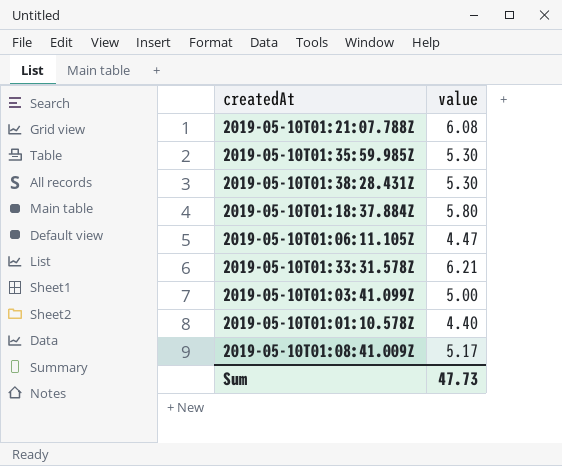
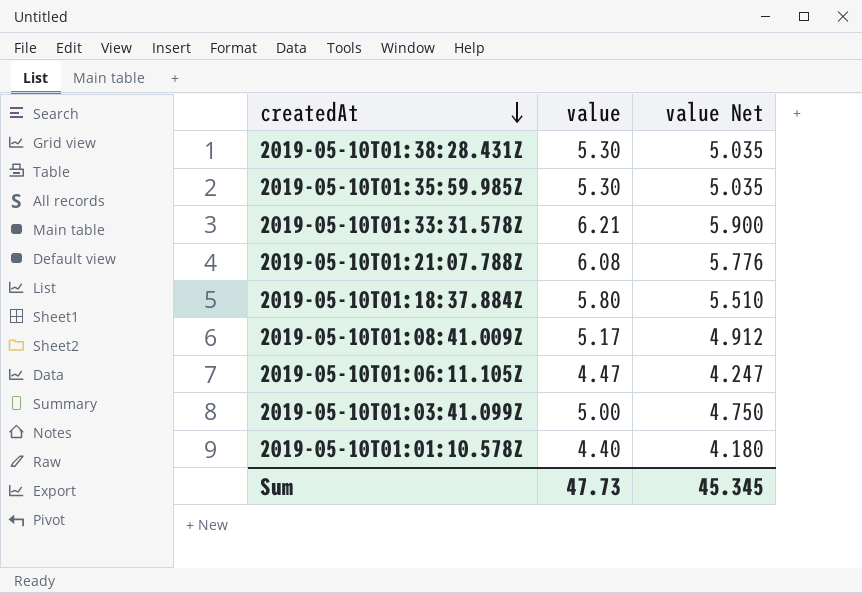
row order: none -> createdAt descending
column value Net | formula: none -> [value] * 0.95

